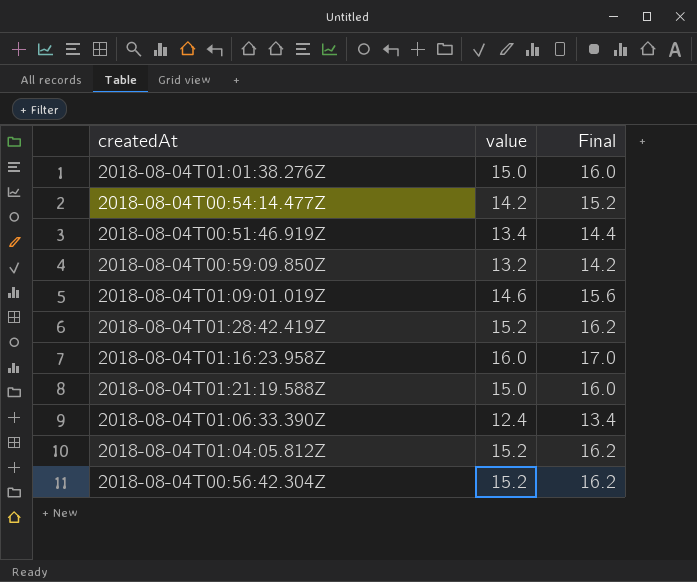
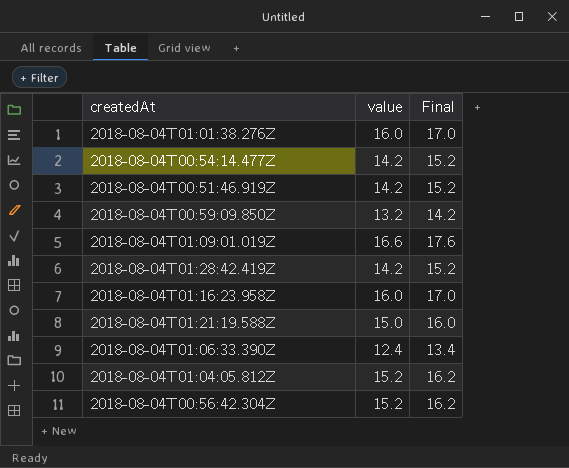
2018-08-04T01:01:38.276Z | value: 15.0 -> 16.0
2018-08-04T01:01:38.276Z | Final: 16.0 -> 17.0
2018-08-04T00:51:46.919Z | value: 13.4 -> 14.2
2018-08-04T00:51:46.919Z | Final: 14.4 -> 15.2
2018-08-04T01:09:01.019Z | value: 14.6 -> 16.6
2018-08-04T01:09:01.019Z | Final: 15.6 -> 17.6
2018-08-04T01:28:42.419Z | value: 15.2 -> 14.2
2018-08-04T01:28:42.419Z | Final: 16.2 -> 15.2

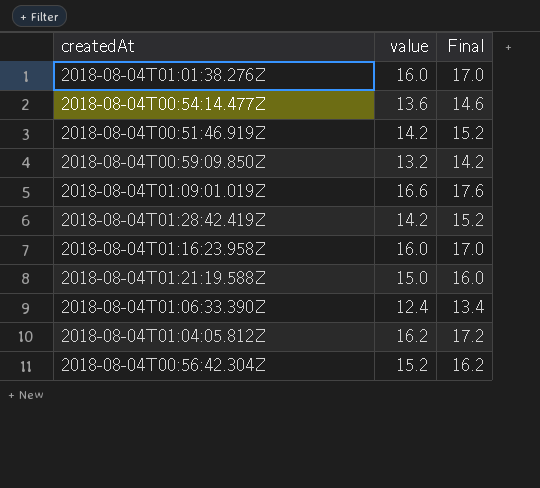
2018-08-04T00:54:14.477Z | value: 14.2 -> 13.6
2018-08-04T00:54:14.477Z | Final: 15.2 -> 14.6
2018-08-04T01:04:05.812Z | value: 15.2 -> 16.2
2018-08-04T01:04:05.812Z | Final: 16.2 -> 17.2

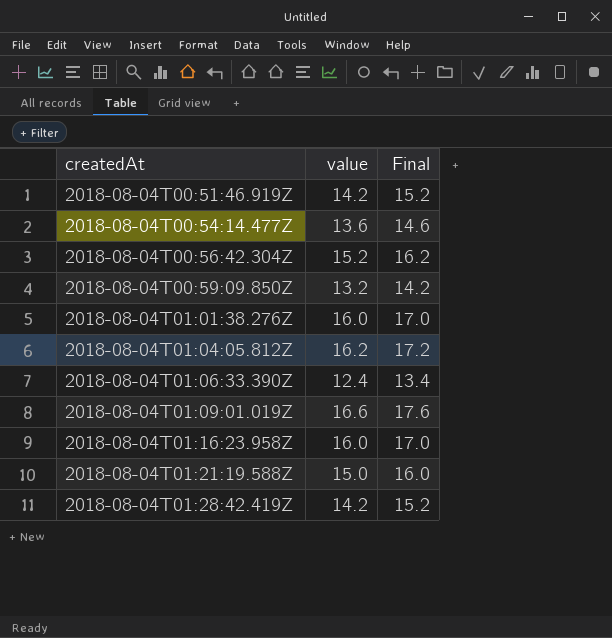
row order: none -> createdAt ascending

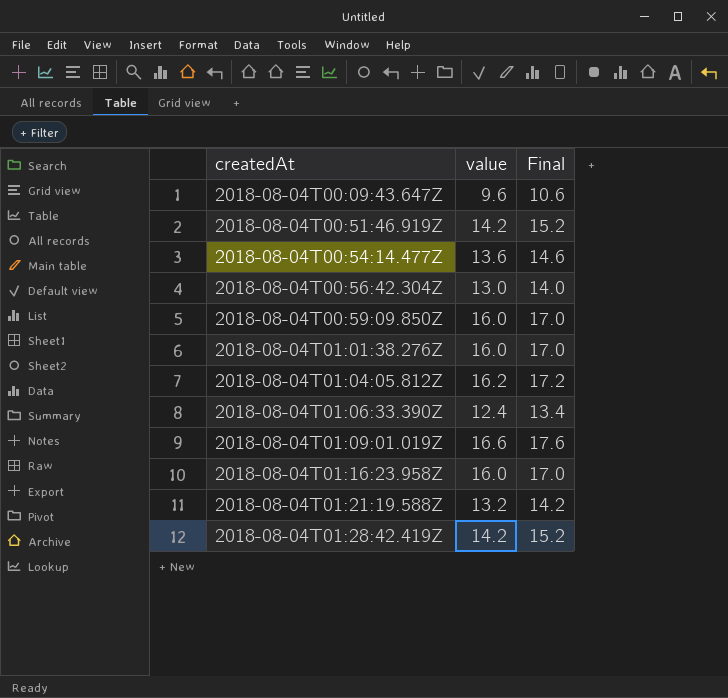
row 2018-08-04T00:09:43.647Z: none -> 9.6 | 10.6
2018-08-04T00:56:42.304Z | value: 15.2 -> 13.0
2018-08-04T00:56:42.304Z | Final: 16.2 -> 14.0
2018-08-04T00:59:09.850Z | value: 13.2 -> 16.0
2018-08-04T00:59:09.850Z | Final: 14.2 -> 17.0
2018-08-04T01:21:19.588Z | value: 15.0 -> 13.2
2018-08-04T01:21:19.588Z | Final: 16.0 -> 14.2

